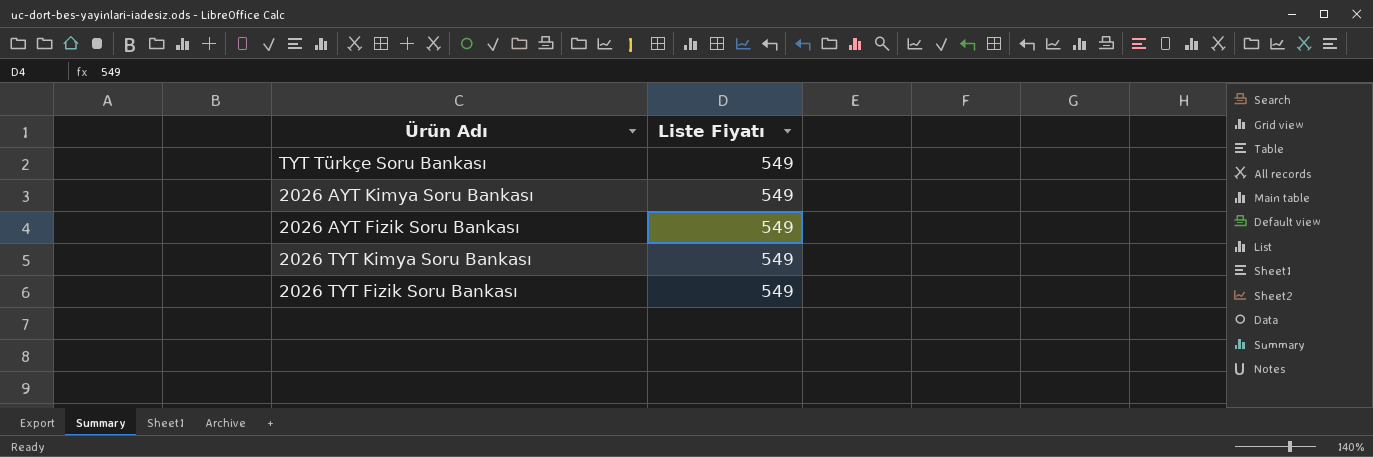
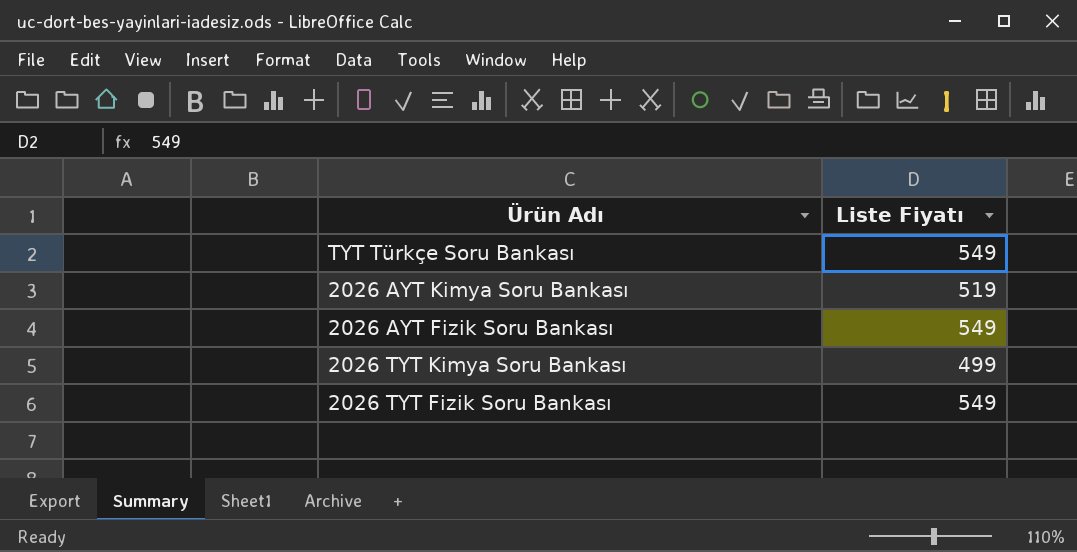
2026 AYT Kimya Soru Bankası | Liste Fiyatı: 549 -> 519
2026 TYT Kimya Soru Bankası | Liste Fiyatı: 549 -> 499

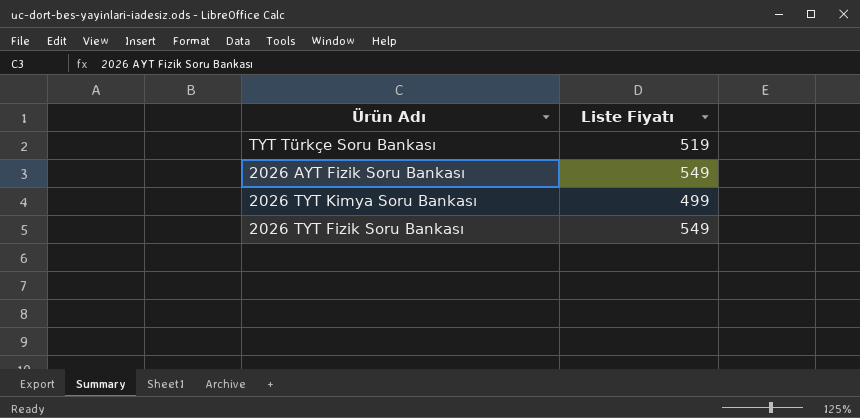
row 2026 AYT Kimya Soru Bankası: 519 -> none
TYT Türkçe Soru Bankası | Liste Fiyatı: 549 -> 519

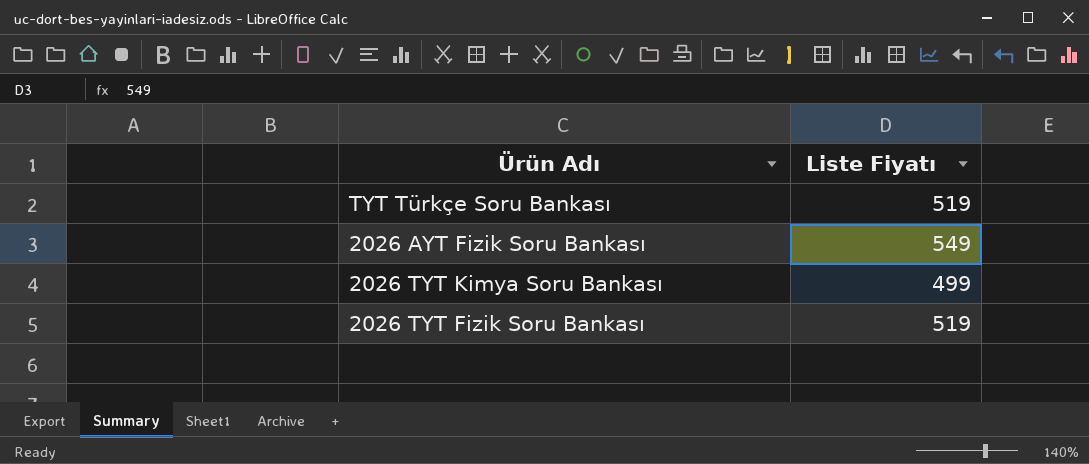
2026 TYT Fizik Soru Bankası | Liste Fiyatı: 549 -> 519

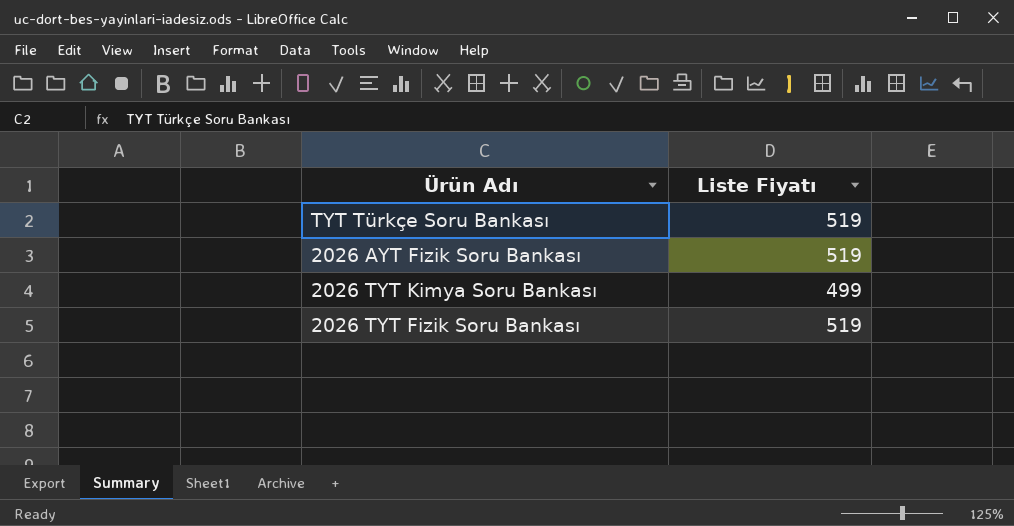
2026 AYT Fizik Soru Bankası | Liste Fiyatı: 549 -> 519

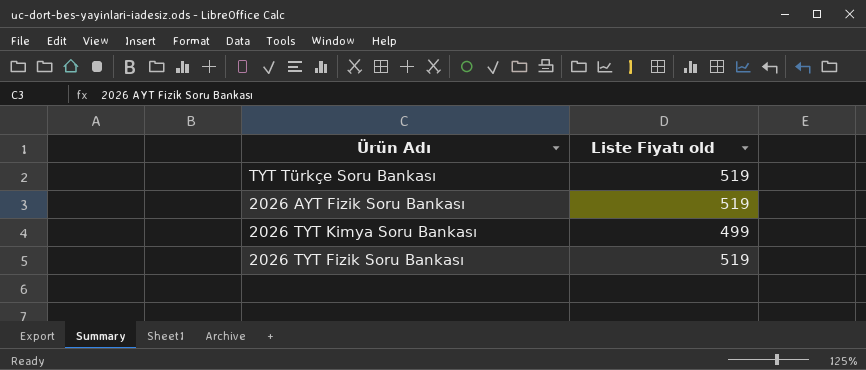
column name: Liste Fiyatı -> Liste Fiyatı old

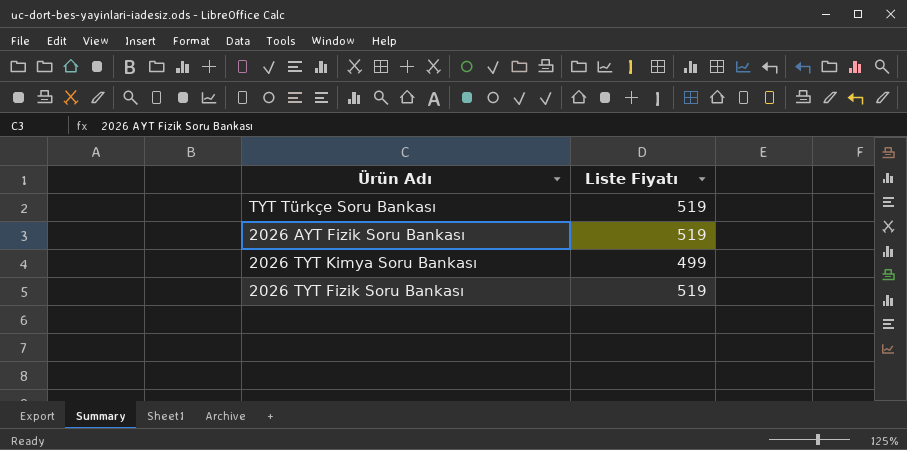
column name: Liste Fiyatı old -> Liste Fiyatı

